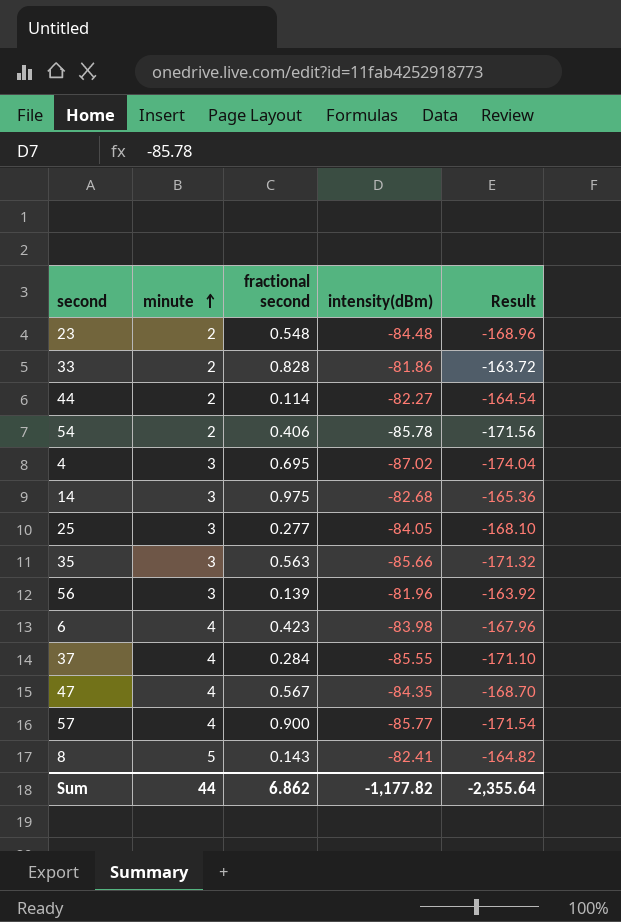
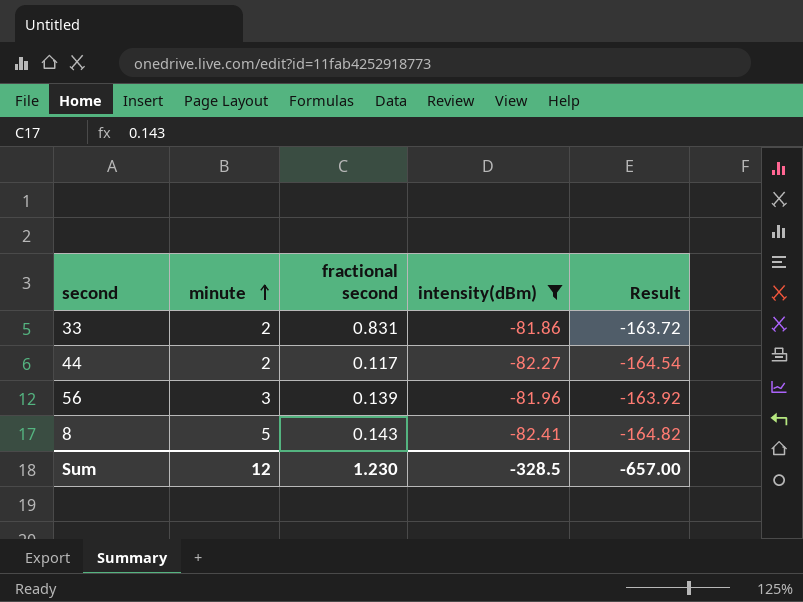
filter: none -> intensity(dBm) >= -82.41
33 | fractional second: 0.828 -> 0.831
44 | fractional second: 0.114 -> 0.117
Sum | minute: 44 -> 12
Sum | fractional second: 6.862 -> 1.230
Sum | intensity(dBm): -1,177.82 -> -328.5
Sum | Result: -2,355.64 -> -657.00

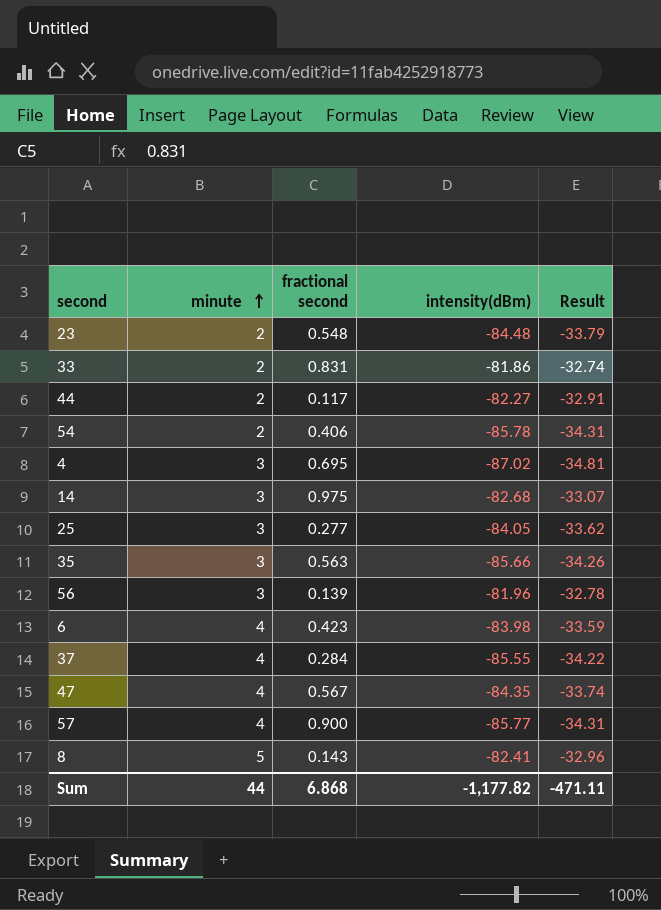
filter: intensity(dBm) >= -82.41 -> none
column Result | formula: [intensity(dBm)] * 2 -> [intensity(dBm)] * 0.4
Sum | minute: 12 -> 44
Sum | fractional second: 1.230 -> 6.868
Sum | intensity(dBm): -328.5 -> -1,177.82
Sum | Result: -657.00 -> -471.11

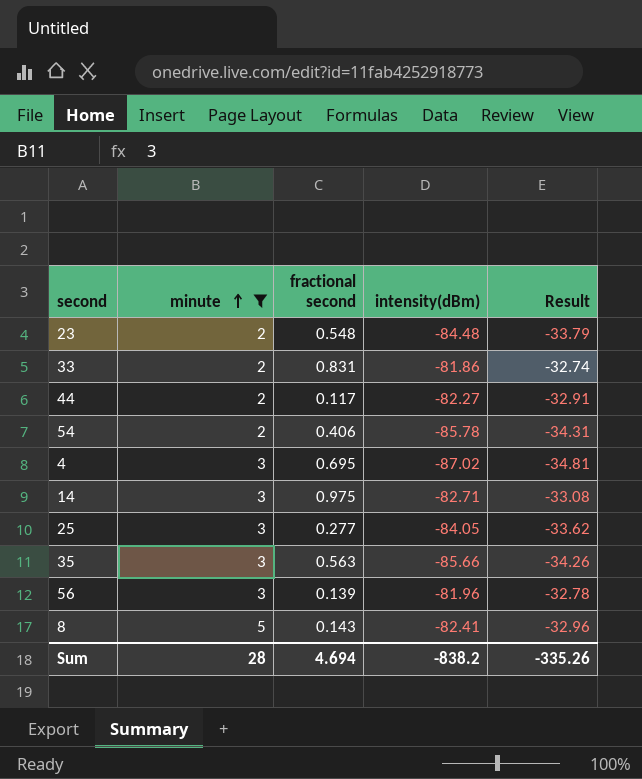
filter: none -> minute != 4
14 | intensity(dBm): -82.68 -> -82.71
14 | Result: -33.07 -> -33.08
Sum | minute: 44 -> 28
Sum | fractional second: 6.868 -> 4.694
Sum | intensity(dBm): -1,177.82 -> -838.2
Sum | Result: -471.11 -> -335.26

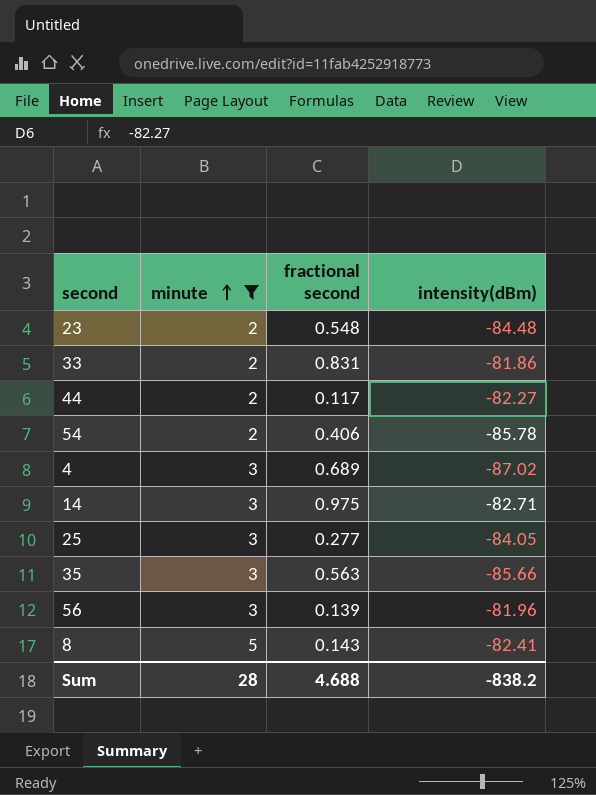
column Result | formula: [intensity(dBm)] * 0.4 -> none
4 | fractional second: 0.695 -> 0.689
Sum | fractional second: 4.694 -> 4.688

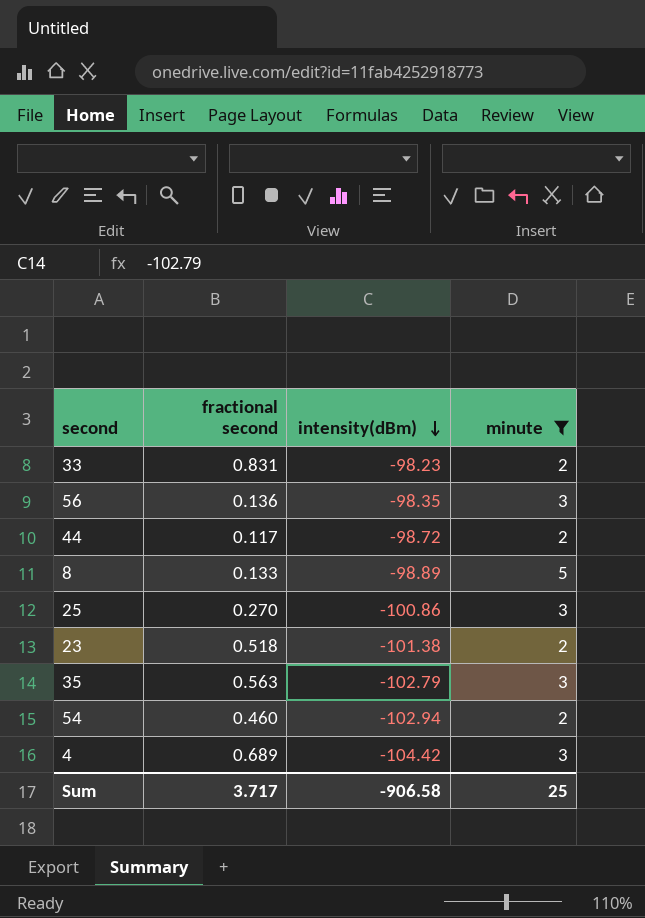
row order: minute ascending -> intensity(dBm) descending
column minute | position: 2 -> 4
row 14: 3 | 0.975 | -82.71 -> none
33 | intensity(dBm): -81.86 -> -98.23
56 | fractional second: 0.139 -> 0.136
56 | intensity(dBm): -81.96 -> -98.35
44 | intensity(dBm): -82.27 -> -98.72
8 | fractional second: 0.143 -> 0.133
8 | intensity(dBm): -82.41 -> -98.89
25 | fractional second: 0.277 -> 0.270
25 | intensity(dBm): -84.05 -> -100.86
23 | fractional second: 0.548 -> 0.518
23 | intensity(dBm): -84.48 -> -101.38
35 | intensity(dBm): -85.66 -> -102.79
54 | fractional second: 0.406 -> 0.460
54 | intensity(dBm): -85.78 -> -102.94
4 | intensity(dBm): -87.02 -> -104.42
Sum | fractional second: 4.688 -> 3.717
Sum | intensity(dBm): -838.2 -> -906.58
Sum | minute: 28 -> 25

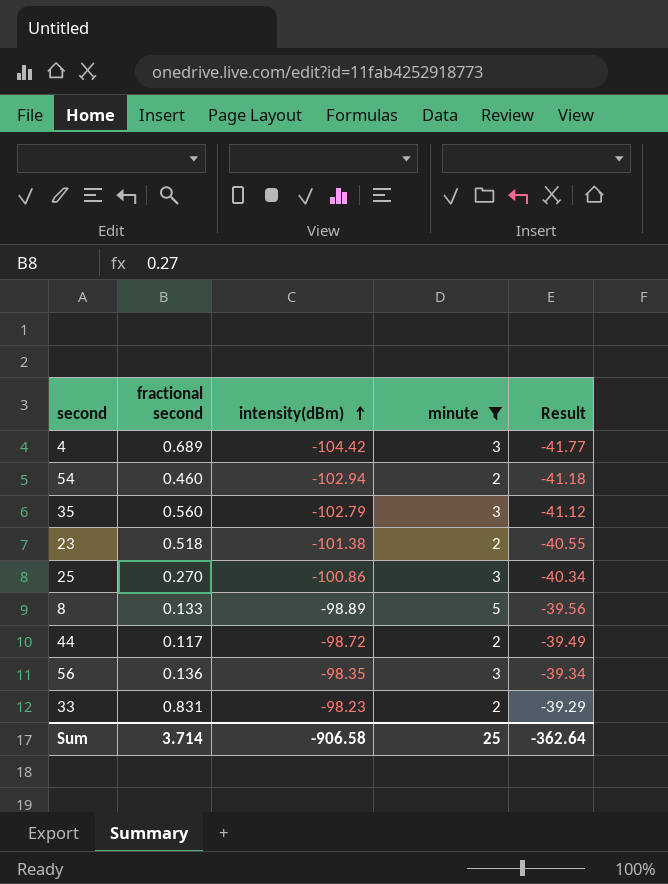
row order: intensity(dBm) descending -> intensity(dBm) ascending
column Result | formula: none -> [intensity(dBm)] * 0.4
35 | fractional second: 0.563 -> 0.560
Sum | fractional second: 3.717 -> 3.714

